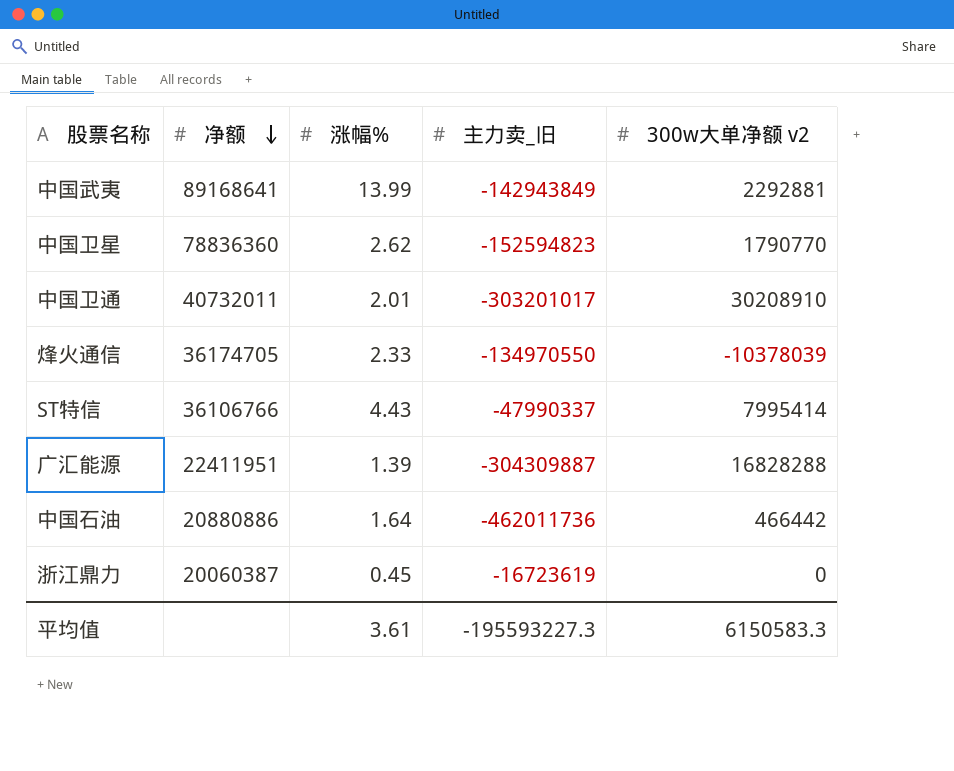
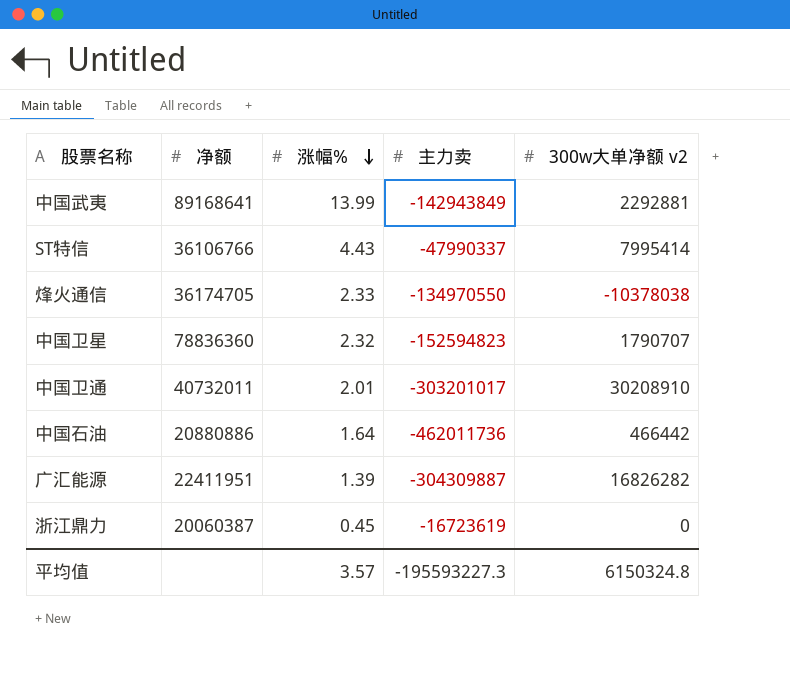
row order: 净额 descending -> 涨幅% descending
column name: 主力卖_旧 -> 主力卖
烽火通信 | 300w大单净额 v2: -10378039 -> -10378038
中国卫星 | 涨幅%: 2.62 -> 2.32
中国卫星 | 300w大单净额 v2: 1790770 -> 1790707
广汇能源 | 300w大单净额 v2: 16828288 -> 16826282
平均值 | 涨幅%: 3.61 -> 3.57
平均值 | 300w大单净额 v2: 6150583.3 -> 6150324.8

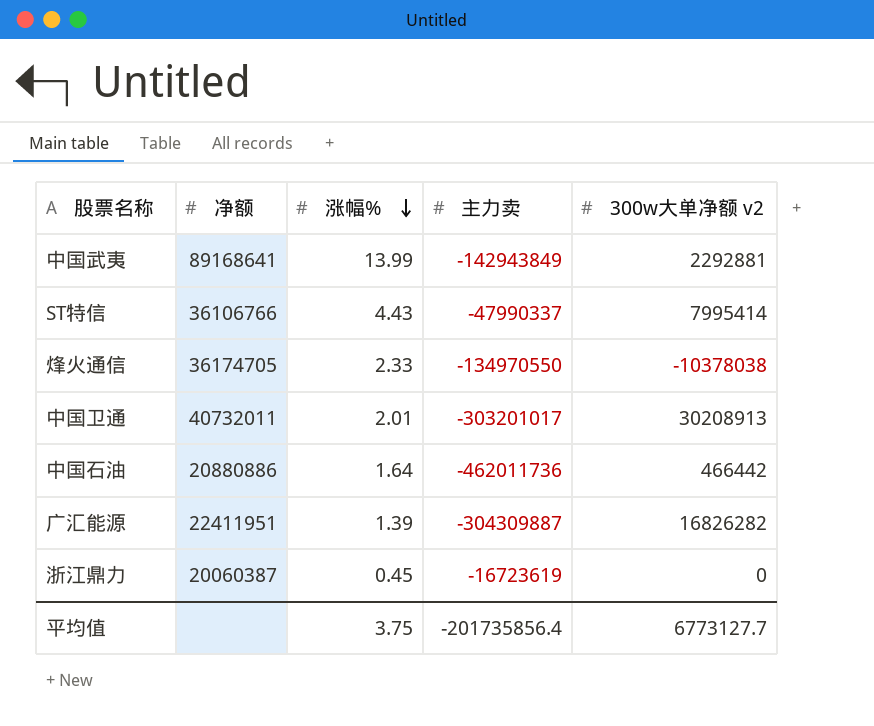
row 中国卫星: 78836360 | 2.32 | -152594823 | 1790707 -> none
中国卫通 | 300w大单净额 v2: 30208910 -> 30208913
平均值 | 涨幅%: 3.57 -> 3.75
平均值 | 主力卖: -195593227.3 -> -201735856.4
平均值 | 300w大单净额 v2: 6150324.8 -> 6773127.7

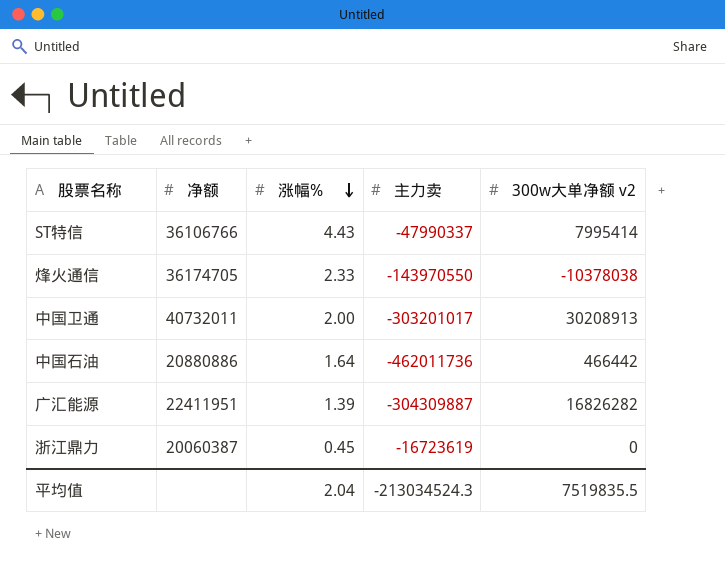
row 中国武夷: 89168641 | 13.99 | -142943849 | 2292881 -> none
烽火通信 | 主力卖: -134970550 -> -143970550
中国卫通 | 涨幅%: 2.01 -> 2.00
平均值 | 涨幅%: 3.75 -> 2.04
平均值 | 主力卖: -201735856.4 -> -213034524.3
平均值 | 300w大单净额 v2: 6773127.7 -> 7519835.5

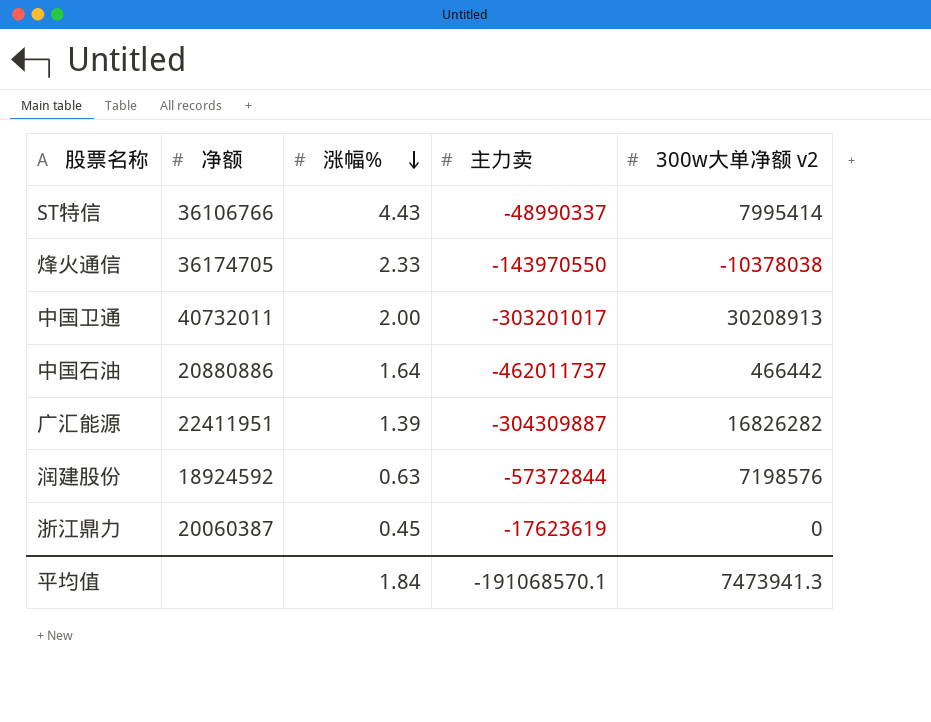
ST特信 | 主力卖: -47990337 -> -48990337
中国石油 | 主力卖: -462011736 -> -462011737
row 润建股份: none -> 18924592 | 0.63 | -57372844 | 7198576
浙江鼎力 | 主力卖: -16723619 -> -17623619
平均值 | 涨幅%: 2.04 -> 1.84
平均值 | 主力卖: -213034524.3 -> -191068570.1
平均值 | 300w大单净额 v2: 7519835.5 -> 7473941.3

